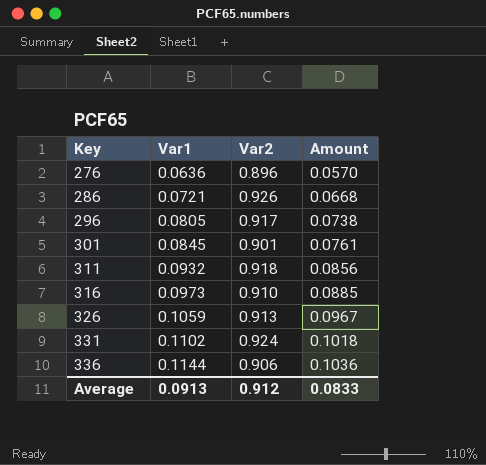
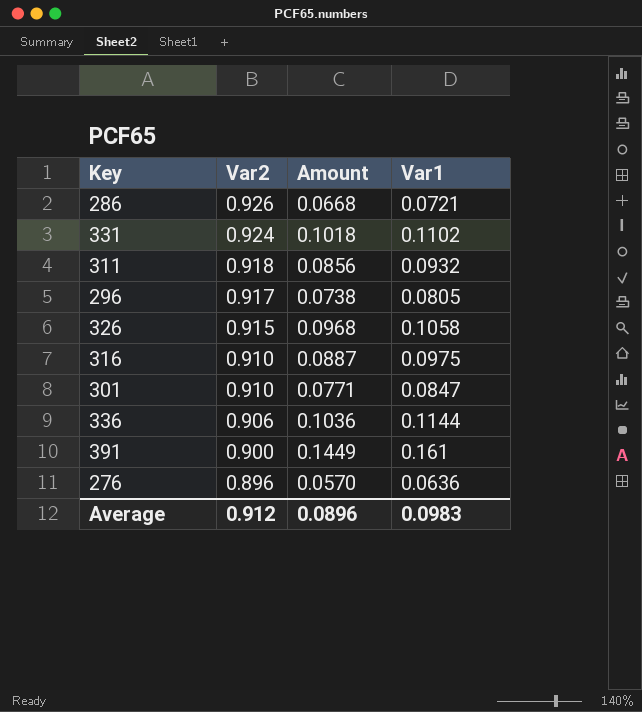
row order: Key ascending -> Var2 descending
column Var1 | position: 2 -> 4
326 | Var2: 0.913 -> 0.915
326 | Amount: 0.0967 -> 0.0968
326 | Var1: 0.1059 -> 0.1058
316 | Amount: 0.0885 -> 0.0887
316 | Var1: 0.0973 -> 0.0975
301 | Var2: 0.901 -> 0.910
301 | Amount: 0.0761 -> 0.0771
301 | Var1: 0.0845 -> 0.0847
row 391: none -> 0.900 | 0.1449 | 0.161
Average | Amount: 0.0833 -> 0.0896
Average | Var1: 0.0913 -> 0.0983

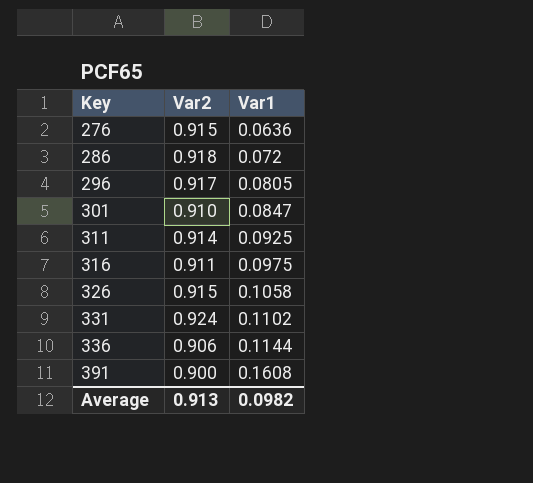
row order: Var2 descending -> Key ascending
column Amount | formula: [Var2] * [Var1] -> none
276 | Var2: 0.896 -> 0.915
286 | Var2: 0.926 -> 0.918
286 | Var1: 0.0721 -> 0.072
311 | Var2: 0.918 -> 0.914
311 | Var1: 0.0932 -> 0.0925
316 | Var2: 0.910 -> 0.911
391 | Var1: 0.161 -> 0.1608
Average | Var2: 0.912 -> 0.913
Average | Var1: 0.0983 -> 0.0982

